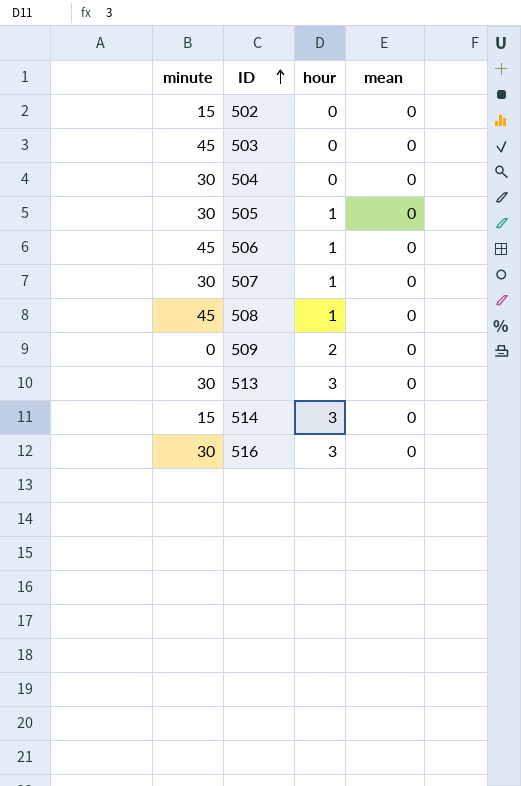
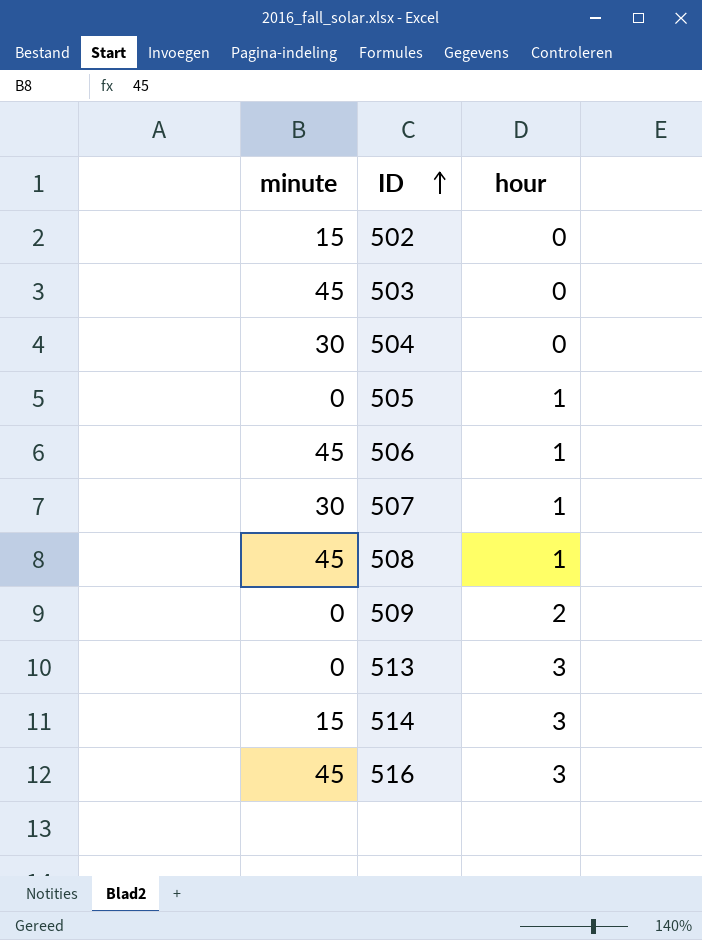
column mean | position: 4 -> none
505 | minute: 30 -> 0
513 | minute: 30 -> 0
516 | minute: 30 -> 45

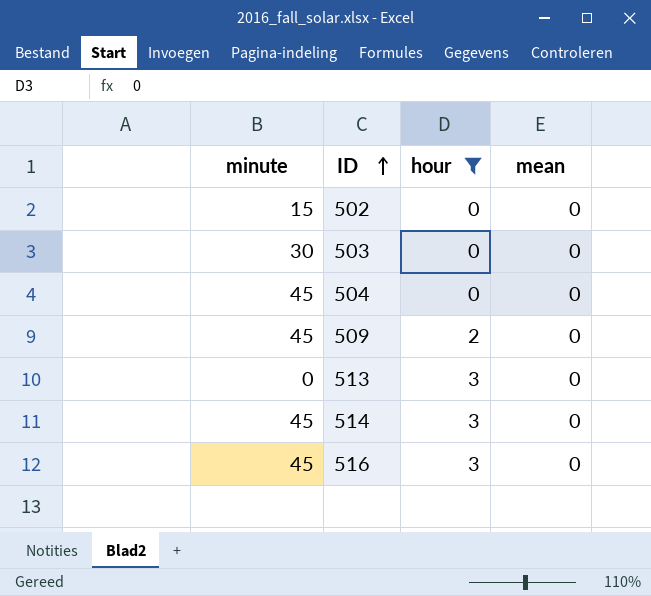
filter: none -> hour != 1
column mean | position: none -> 4
503 | minute: 45 -> 30
504 | minute: 30 -> 45
509 | minute: 0 -> 45
514 | minute: 15 -> 45

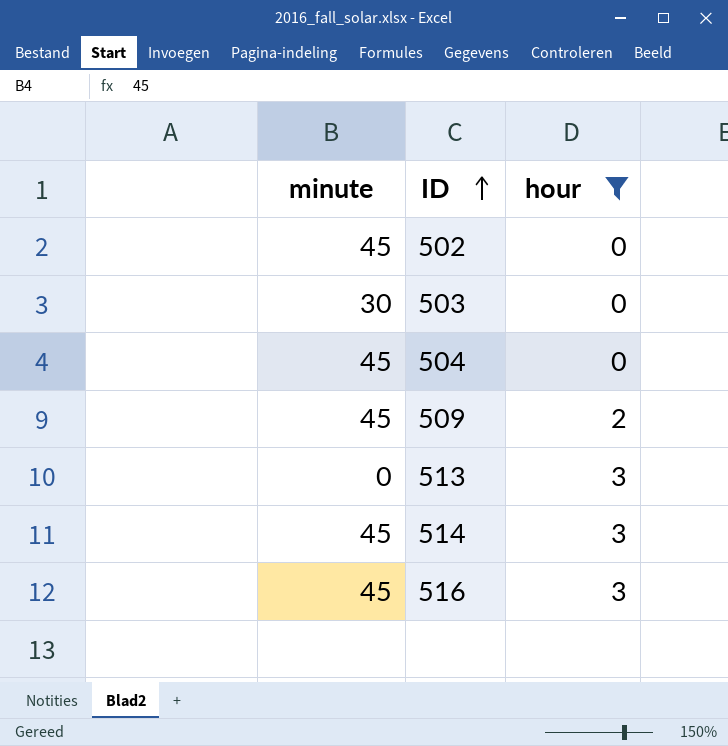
column mean | position: 4 -> none
502 | minute: 15 -> 45

